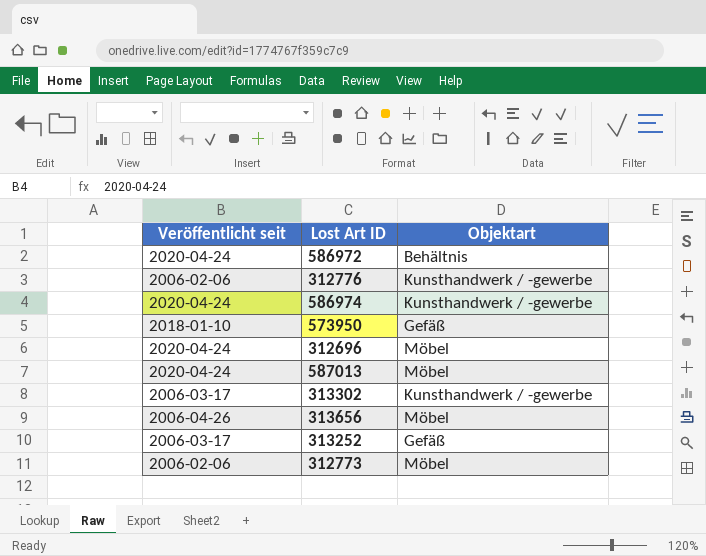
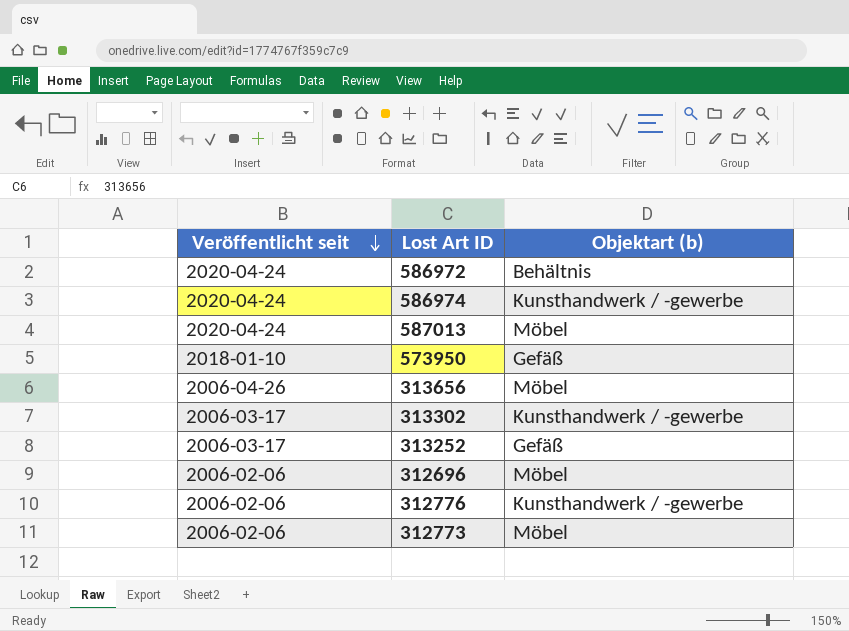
row order: none -> Veröffentlicht seit descending
column name: Objektart -> Objektart (b)
312696 | Veröffentlicht seit: 2020-04-24 -> 2006-02-06

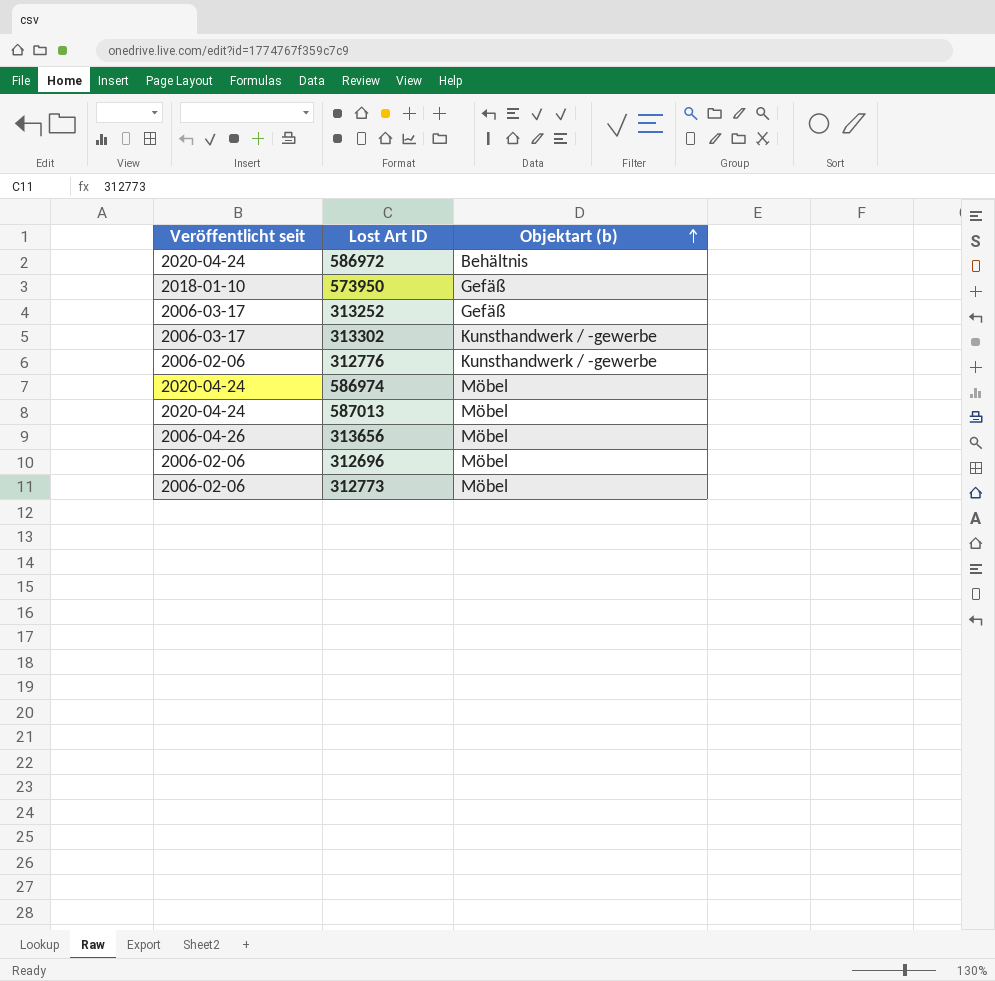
row order: Veröffentlicht seit descending -> Objektart (b) ascending
586974 | Objektart (b): Kunsthandwerk / -gewerbe -> Möbel

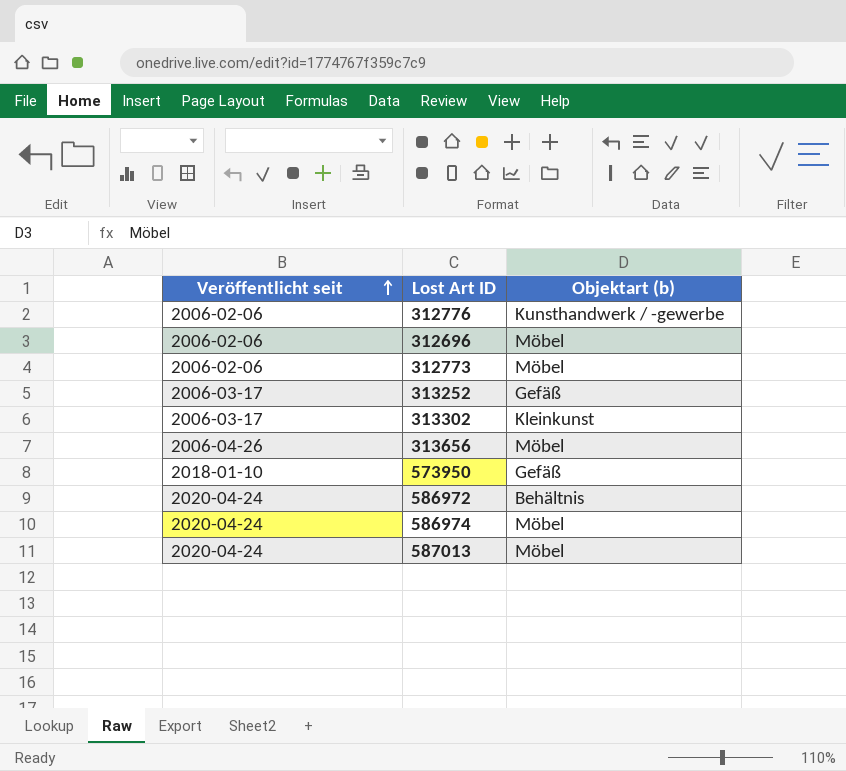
row order: Objektart (b) ascending -> Veröffentlicht seit ascending
313302 | Objektart (b): Kunsthandwerk / -gewerbe -> Kleinkunst

